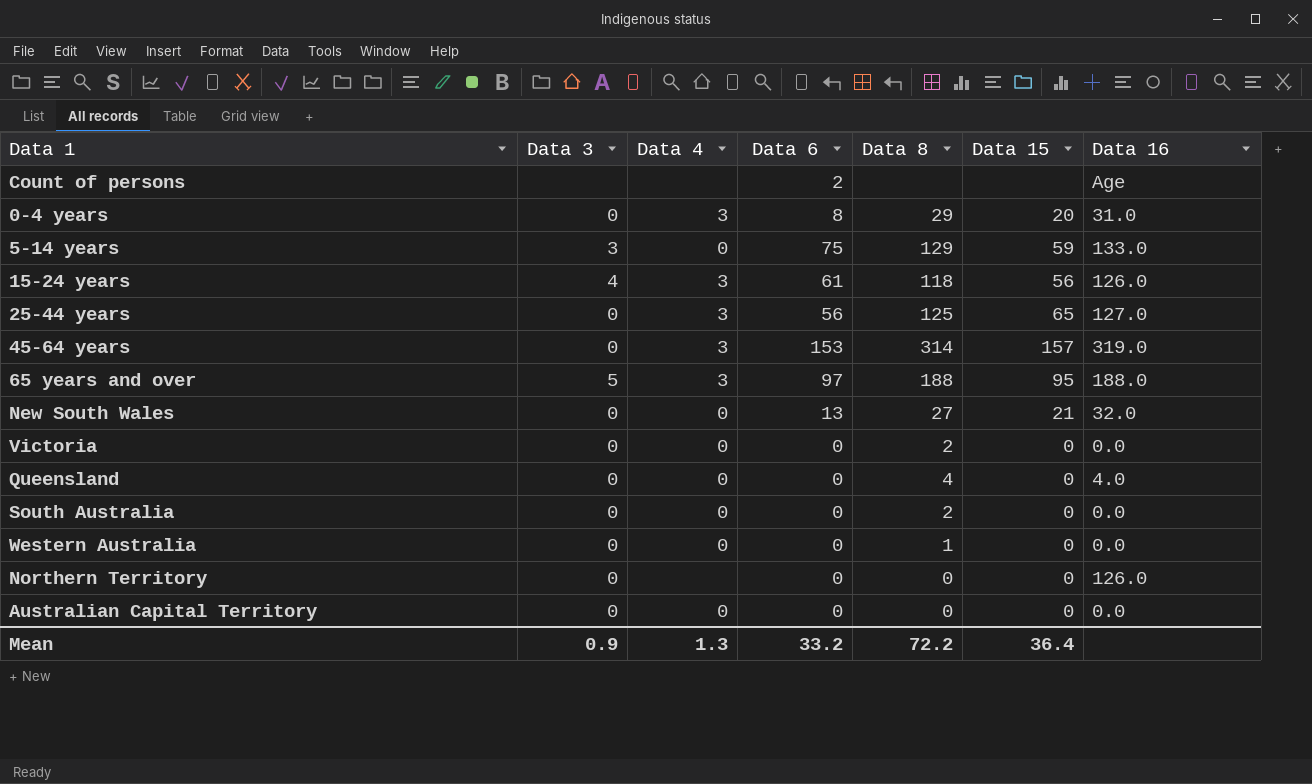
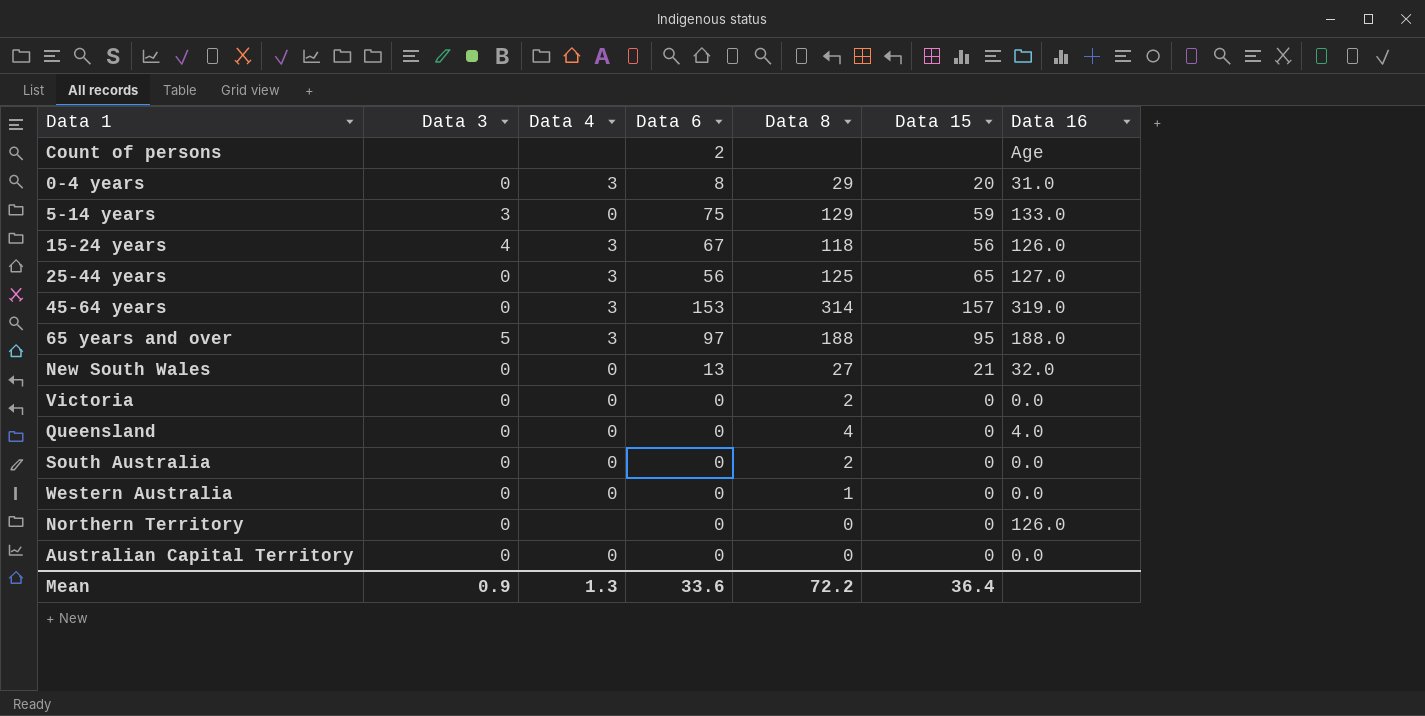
15-24 years | Data 6: 61 -> 67
Mean | Data 6: 33.2 -> 33.6

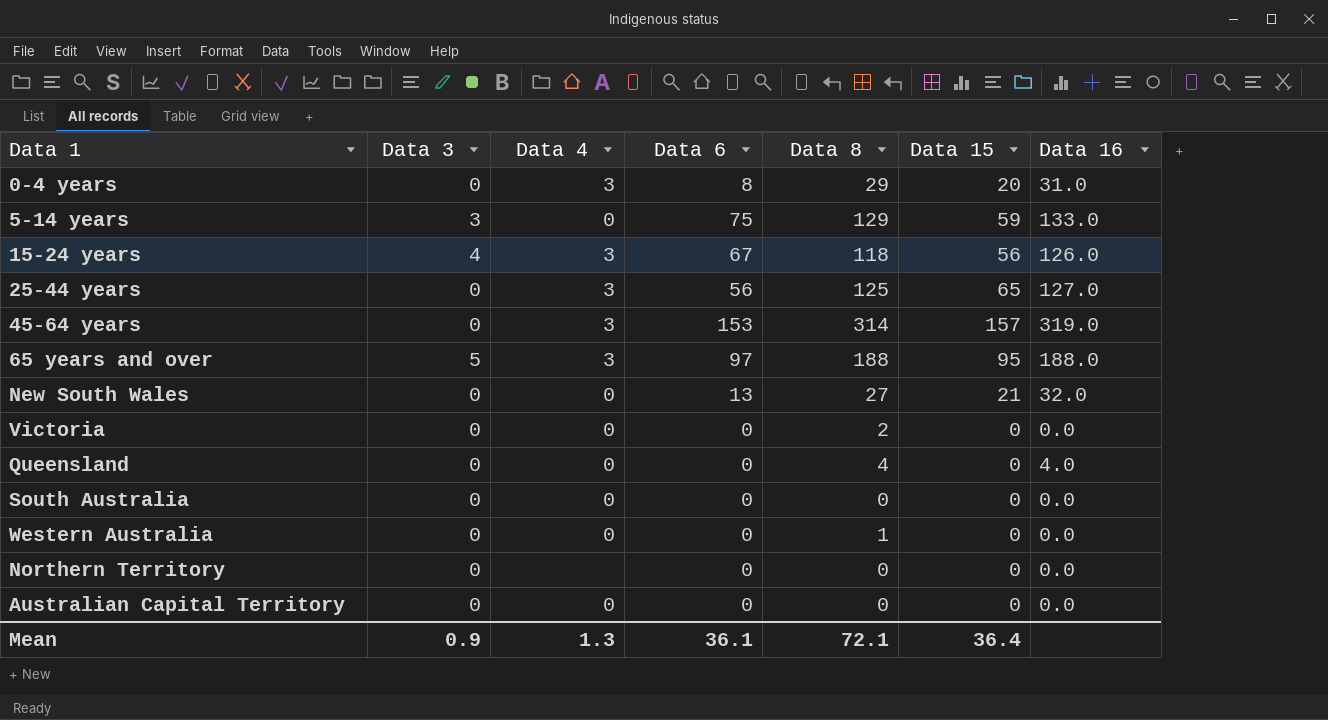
row Count of persons: none | none | 2 | none | none | Age -> none
South Australia | Data 8: 2 -> 0
Northern Territory | Data 16: 126.0 -> 0.0
Mean | Data 6: 33.6 -> 36.1
Mean | Data 8: 72.2 -> 72.1

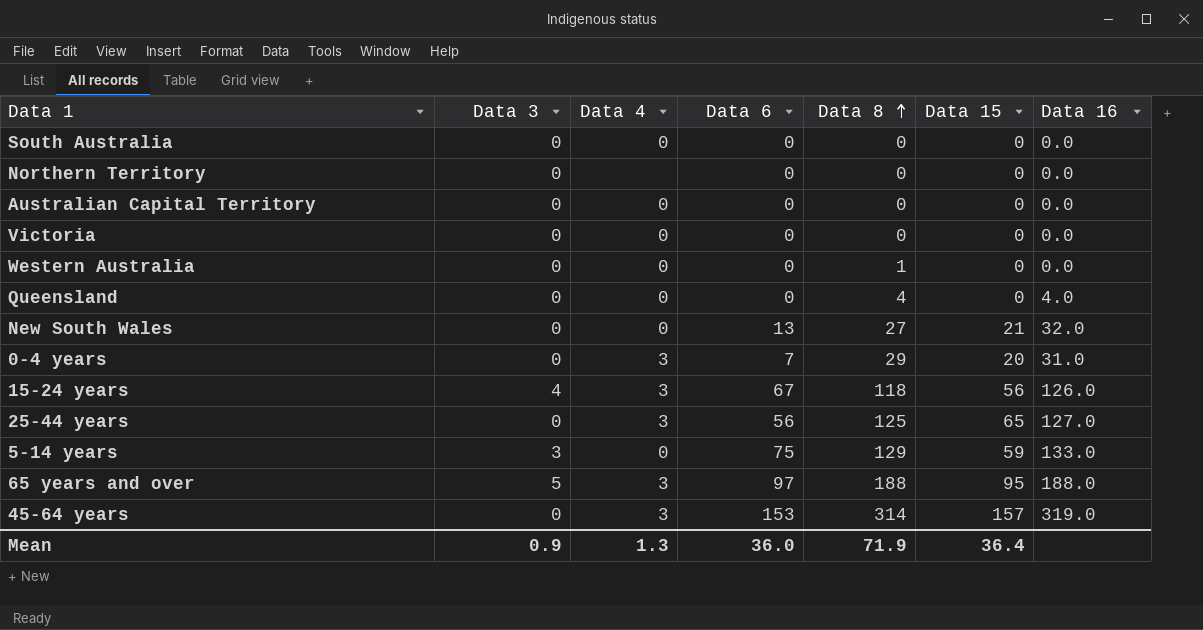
row order: none -> Data 8 ascending
Victoria | Data 8: 2 -> 0
0-4 years | Data 6: 8 -> 7
Mean | Data 6: 36.1 -> 36.0
Mean | Data 8: 72.1 -> 71.9

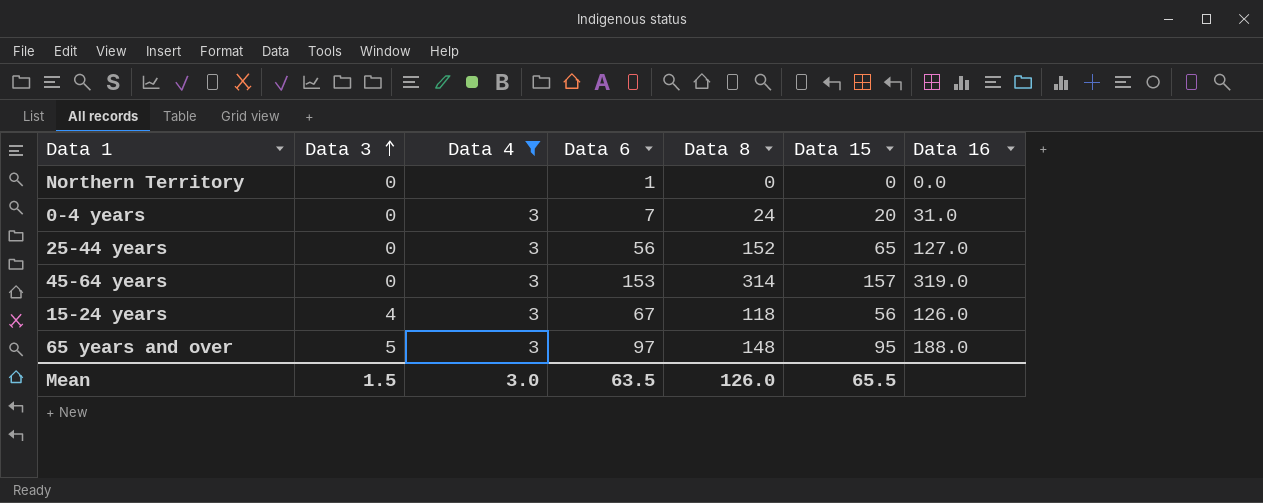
filter: none -> Data 4 != 0
row order: Data 8 ascending -> Data 3 ascending
Northern Territory | Data 6: 0 -> 1
0-4 years | Data 8: 29 -> 24
25-44 years | Data 8: 125 -> 152
65 years and over | Data 8: 188 -> 148
Mean | Data 3: 0.9 -> 1.5
Mean | Data 4: 1.3 -> 3.0
Mean | Data 6: 36.0 -> 63.5
Mean | Data 8: 71.9 -> 126.0
Mean | Data 15: 36.4 -> 65.5

